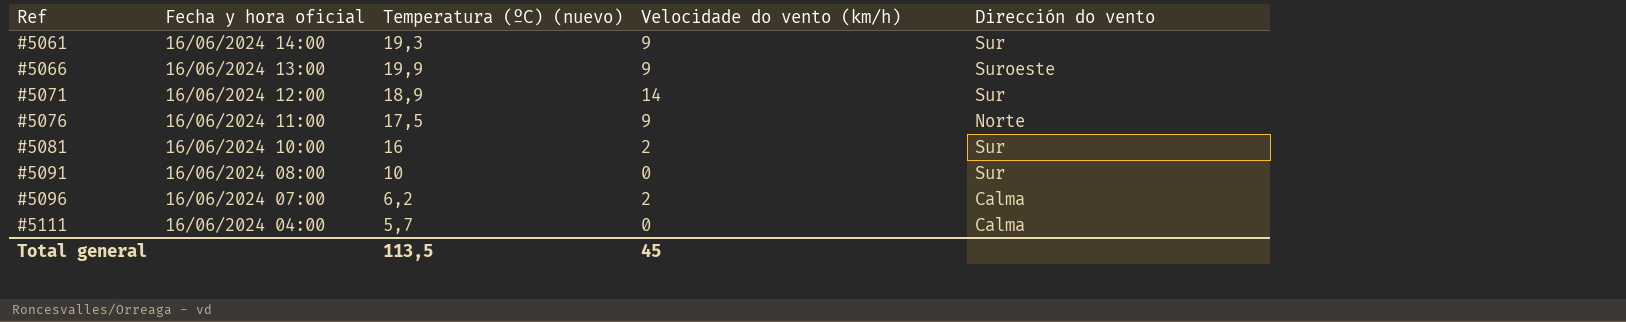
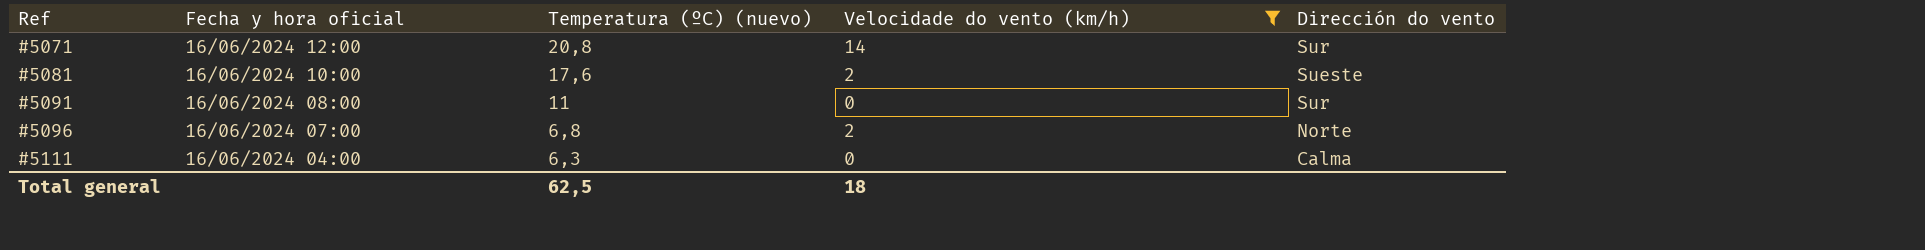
filter: none -> Velocidade do vento (km/h) != 9
#5071 | Temperatura (ºC) (nuevo): 18,9 -> 20,8
#5081 | Temperatura (ºC) (nuevo): 16 -> 17,6
#5081 | Dirección do vento: Sur -> Sueste
#5091 | Temperatura (ºC) (nuevo): 10 -> 11
#5096 | Temperatura (ºC) (nuevo): 6,2 -> 6,8
#5096 | Dirección do vento: Calma -> Norte
#5111 | Temperatura (ºC) (nuevo): 5,7 -> 6,3
Total general | Temperatura (ºC) (nuevo): 113,5 -> 62,5
Total general | Velocidade do vento (km/h): 45 -> 18

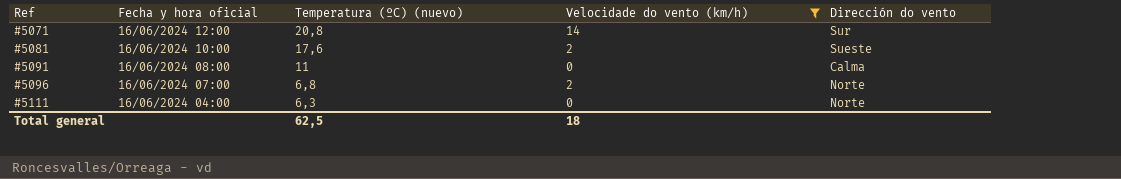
#5091 | Dirección do vento: Sur -> Calma
#5111 | Dirección do vento: Calma -> Norte

